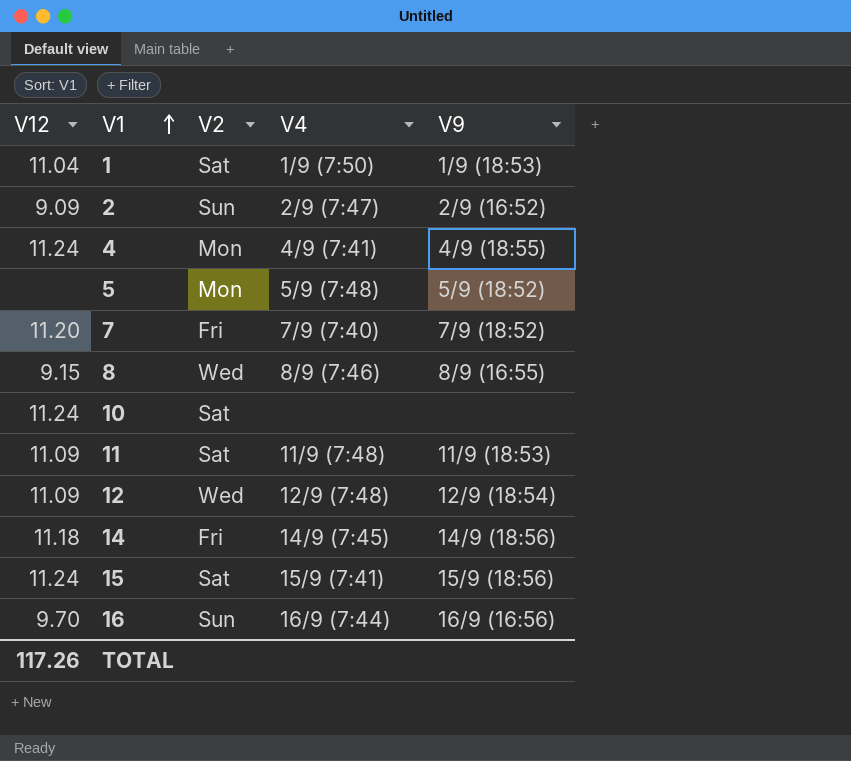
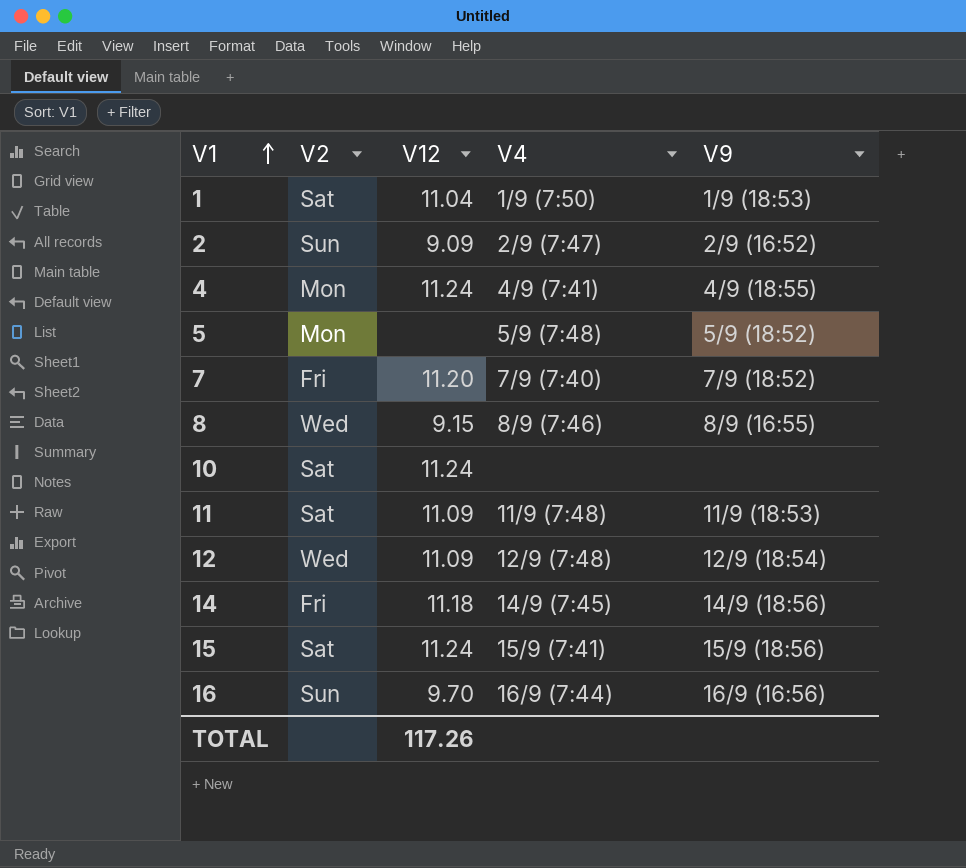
column V12 | position: 1 -> 3

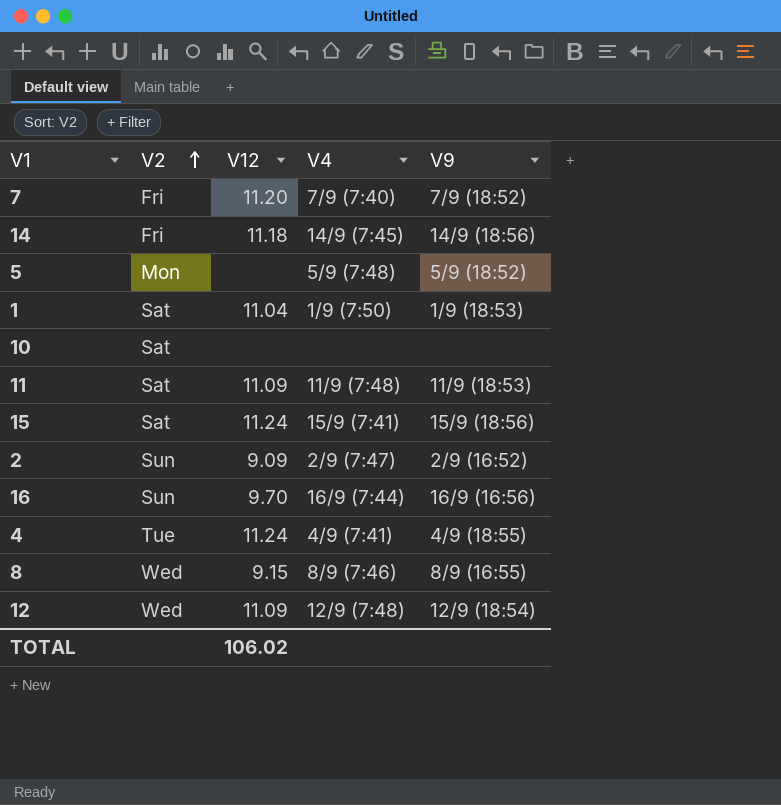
row order: V1 ascending -> V2 ascending
10 | V12: 11.24 -> none
4 | V2: Mon -> Tue
TOTAL | V12: 117.26 -> 106.02

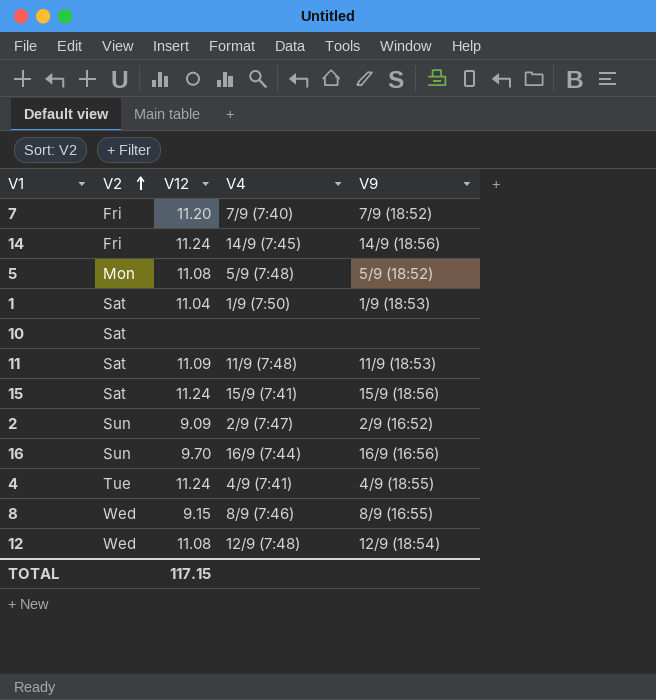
14 | V12: 11.18 -> 11.24
5 | V12: none -> 11.08
12 | V12: 11.09 -> 11.08
TOTAL | V12: 106.02 -> 117.15

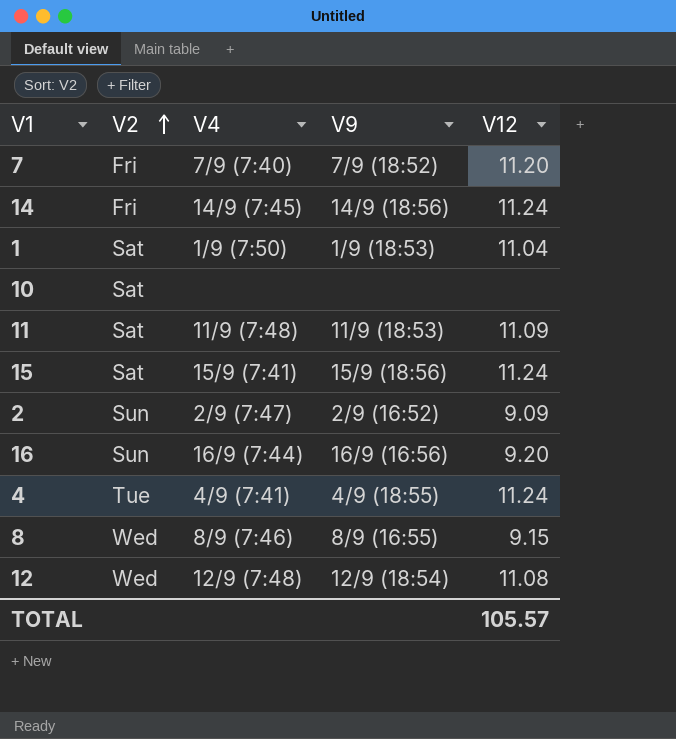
column V12 | position: 3 -> 5
row 5: Mon | 11.08 | 5/9 (7:48) | 5/9 (18:52) -> none
16 | V12: 9.70 -> 9.20
TOTAL | V12: 117.15 -> 105.57

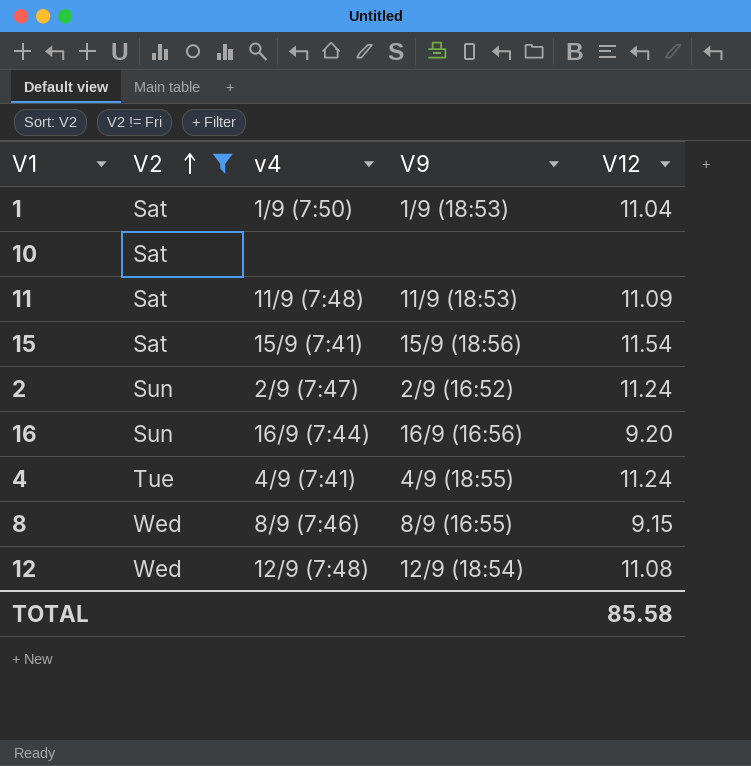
filter: none -> V2 != Fri
column name: V4 -> v4
15 | V12: 11.24 -> 11.54
2 | V12: 9.09 -> 11.24
TOTAL | V12: 105.57 -> 85.58

